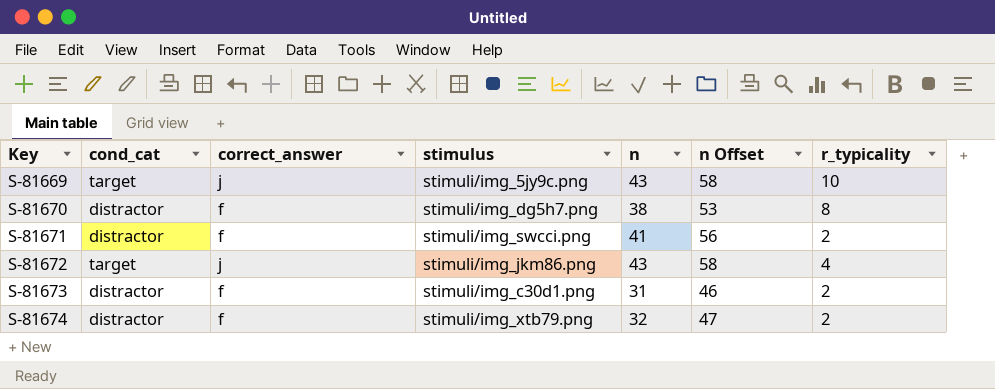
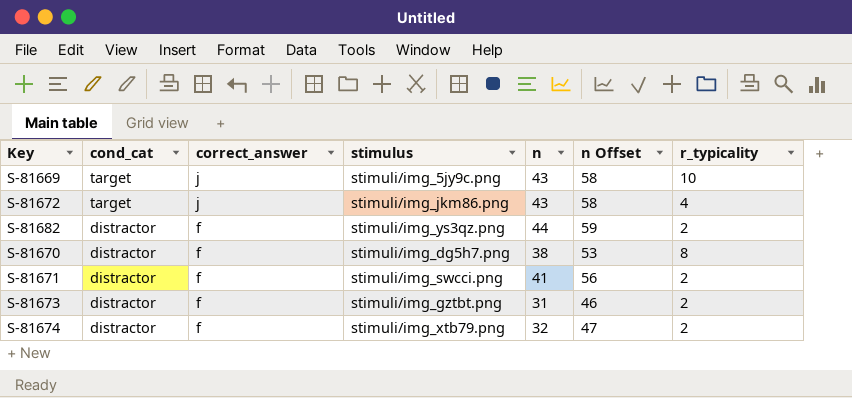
row order: Key ascending -> cond_cat descending
row S-81682: none -> distractor | f | stimuli/img_ys3qz.png | 44 | 59 | 2
S-81673 | stimulus: stimuli/img_c30d1.png -> stimuli/img_gztbt.png

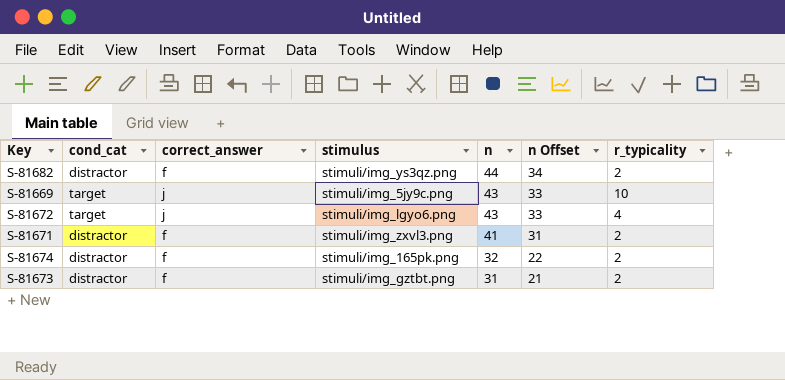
row order: cond_cat descending -> n descending
column n Offset | formula: [n] + 15 -> [n] - 10
row S-81670: distractor | f | stimuli/img_dg5h7.png | 38 | 53 | 8 -> none
S-81672 | stimulus: stimuli/img_jkm86.png -> stimuli/img_lgyo6.png
S-81671 | stimulus: stimuli/img_swcci.png -> stimuli/img_zxvl3.png
S-81674 | stimulus: stimuli/img_xtb79.png -> stimuli/img_165pk.png

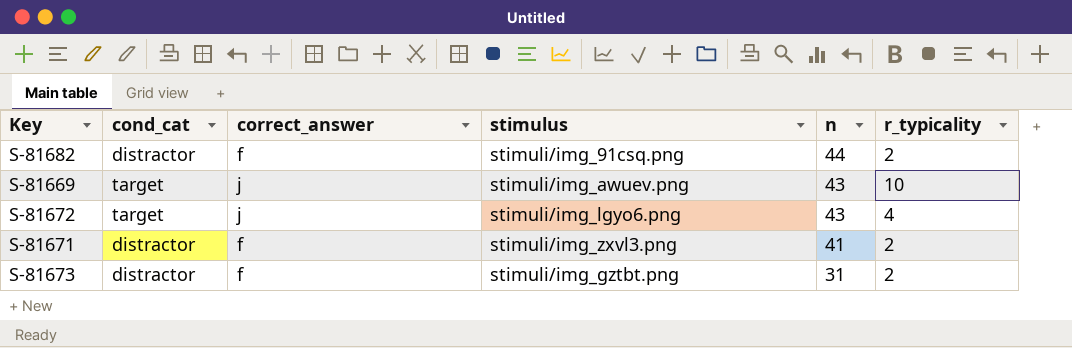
column n Offset | formula: [n] - 10 -> none
row S-81674: distractor | f | stimuli/img_165pk.png | 32 | 22 | 2 -> none
S-81682 | stimulus: stimuli/img_ys3qz.png -> stimuli/img_91csq.png
S-81669 | stimulus: stimuli/img_5jy9c.png -> stimuli/img_awuev.png

